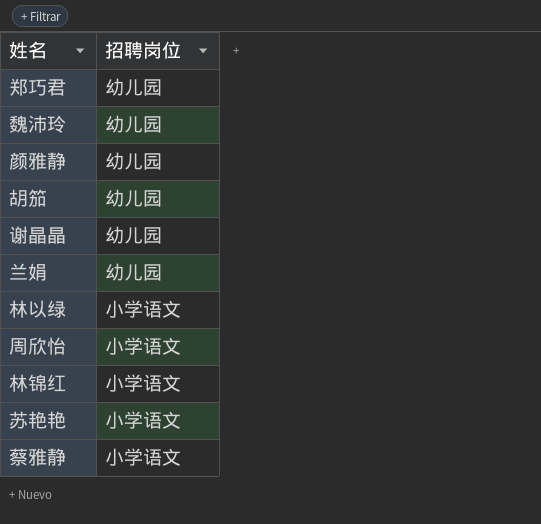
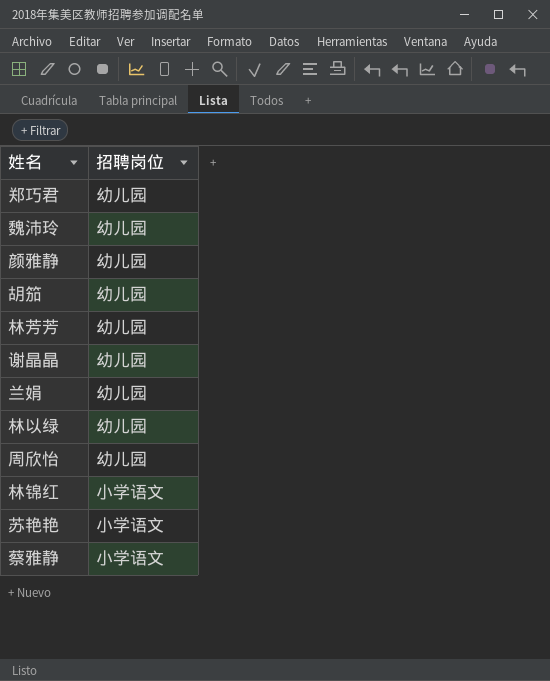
row 林芳芳: none -> 幼儿园
林以绿 | 招聘岗位: 小学语文 -> 幼儿园
周欣怡 | 招聘岗位: 小学语文 -> 幼儿园

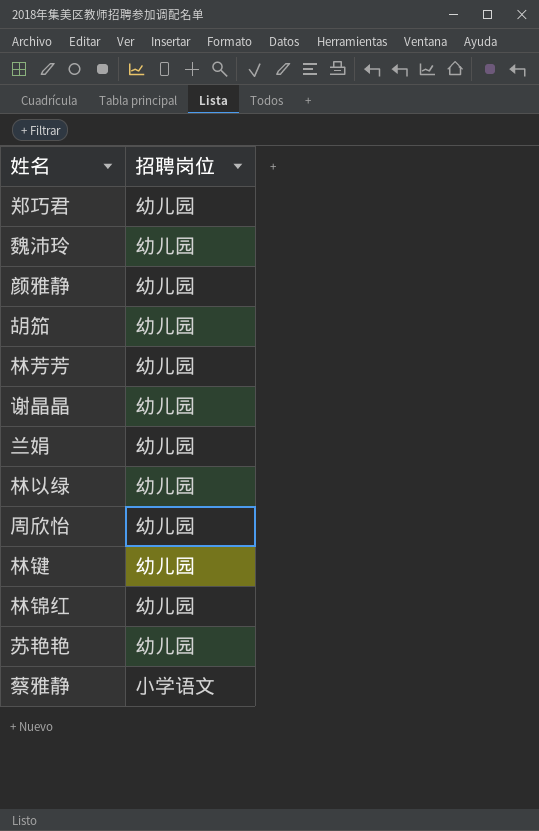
row 林键: none -> 幼儿园
林锦红 | 招聘岗位: 小学语文 -> 幼儿园
苏艳艳 | 招聘岗位: 小学语文 -> 幼儿园

